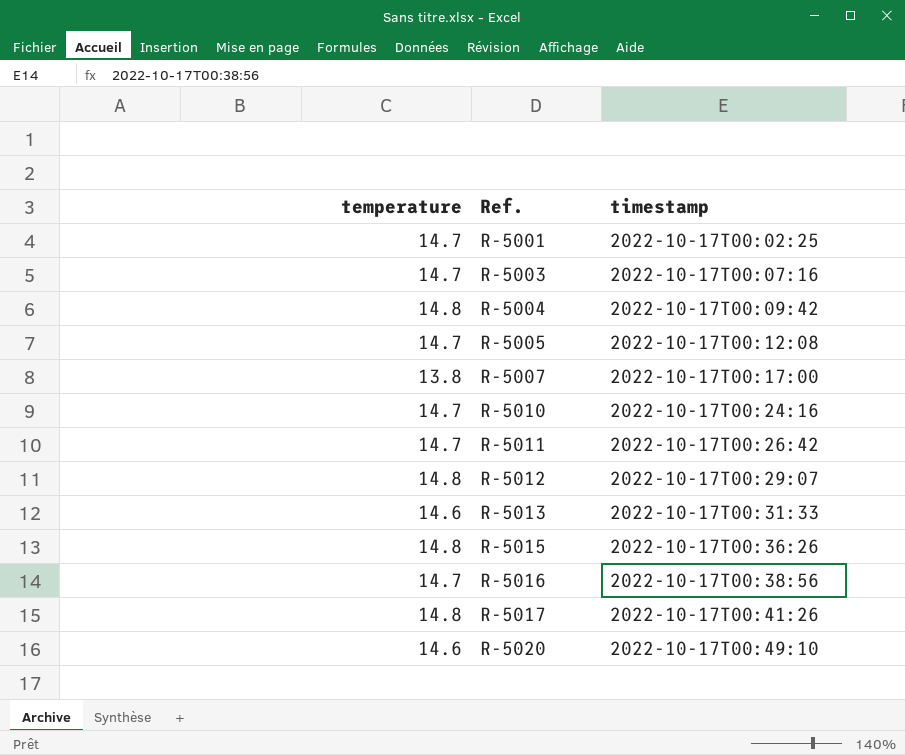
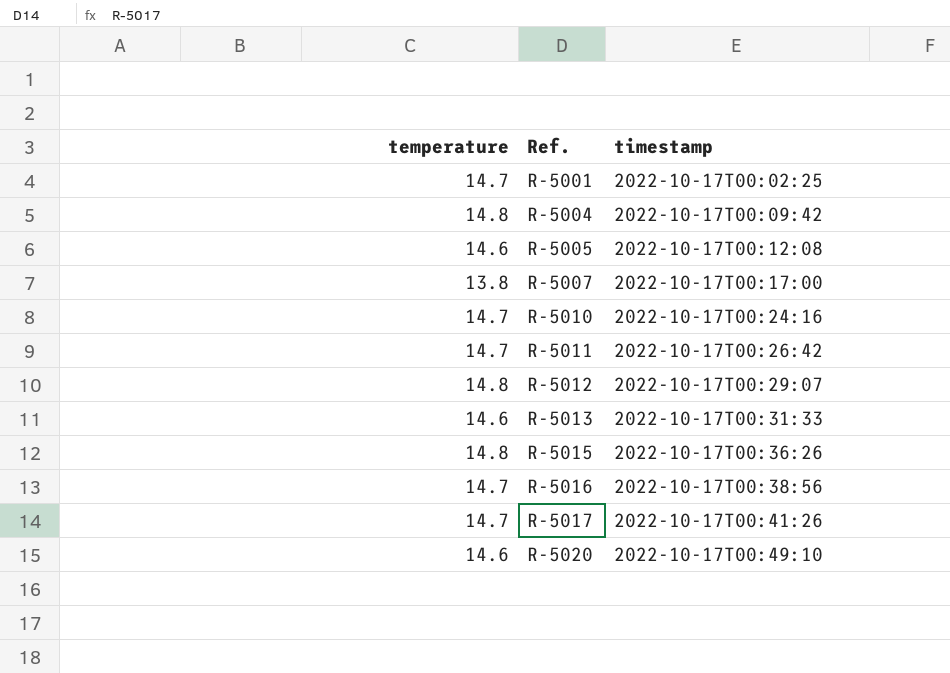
row R-5003: 14.7 | 2022-10-17T00:07:16 -> none
R-5005 | temperature: 14.7 -> 14.6
R-5017 | temperature: 14.8 -> 14.7

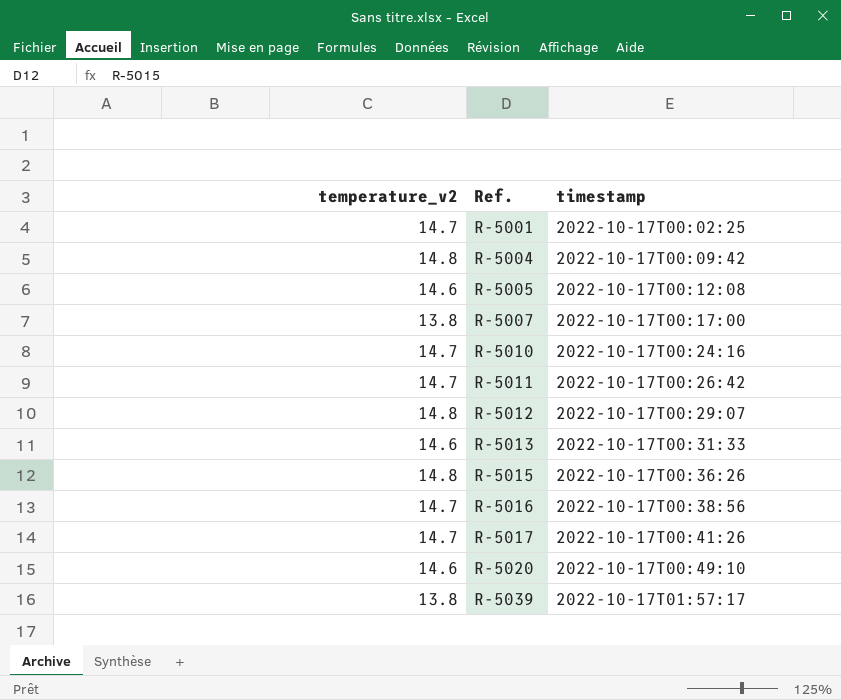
column name: temperature -> temperature_v2
row R-5039: none -> 13.8 | 2022-10-17T01:57:17

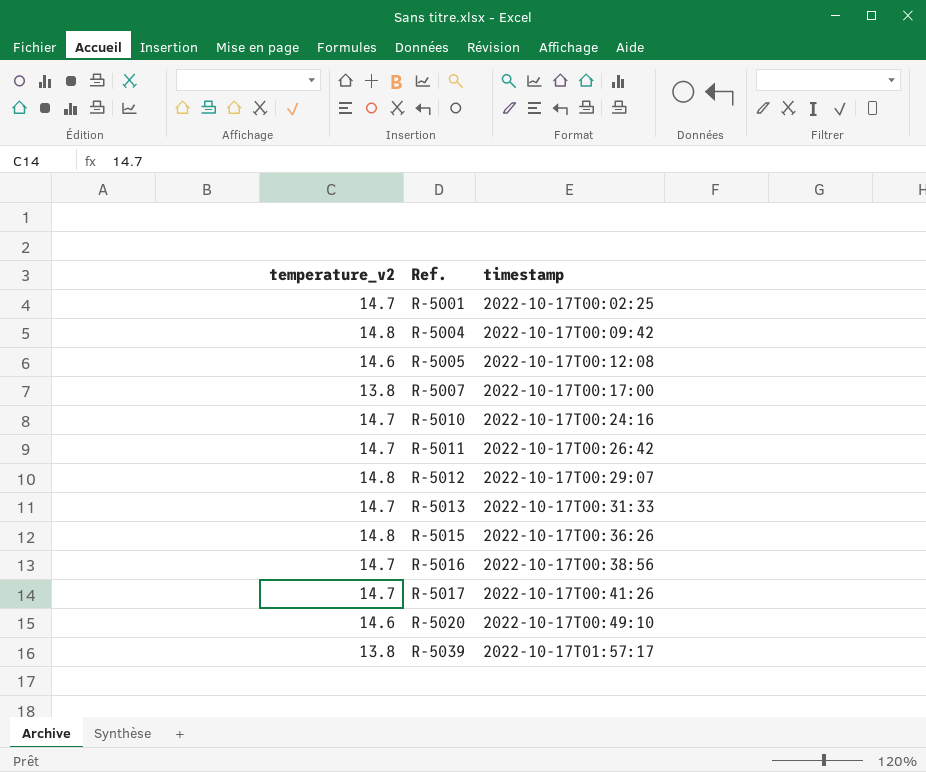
R-5013 | temperature_v2: 14.6 -> 14.7

